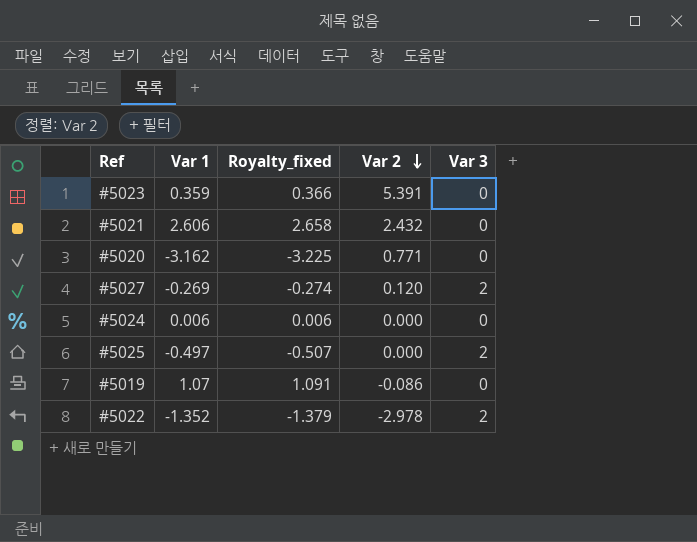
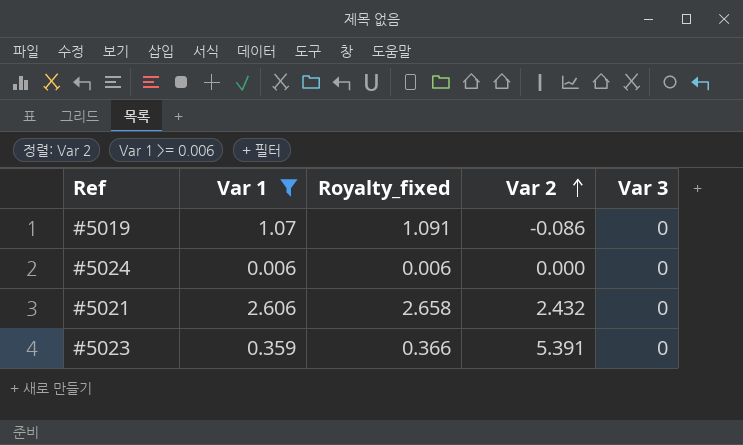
filter: none -> Var 1 >= 0.006
row order: Var 2 descending -> Var 2 ascending

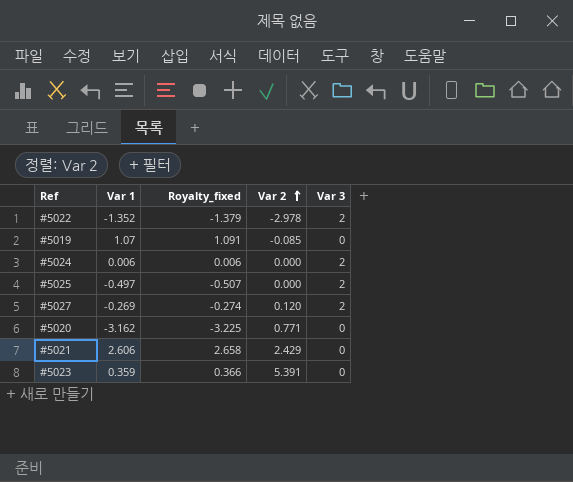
filter: Var 1 >= 0.006 -> none
#5019 | Var 2: -0.086 -> -0.085
#5024 | Var 3: 0 -> 2
#5021 | Var 2: 2.432 -> 2.429

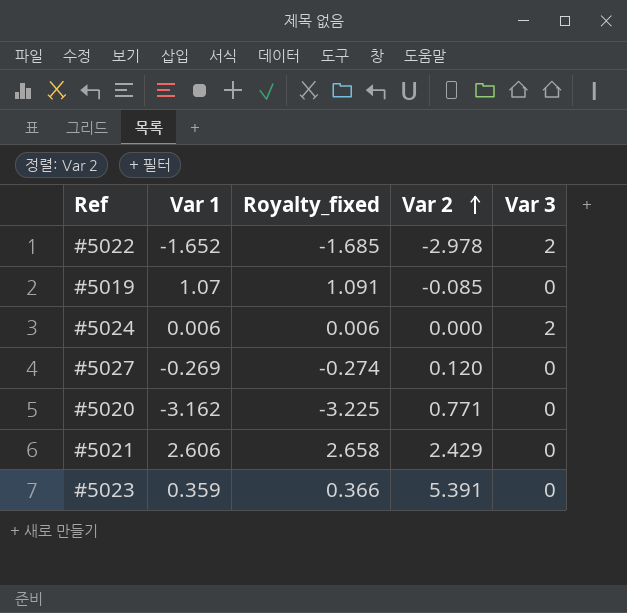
row #5025: -0.497 | -0.507 | 0.000 | 2 -> none
#5022 | Var 1: -1.352 -> -1.652
#5022 | Royalty_fixed: -1.379 -> -1.685
#5027 | Var 3: 2 -> 0

